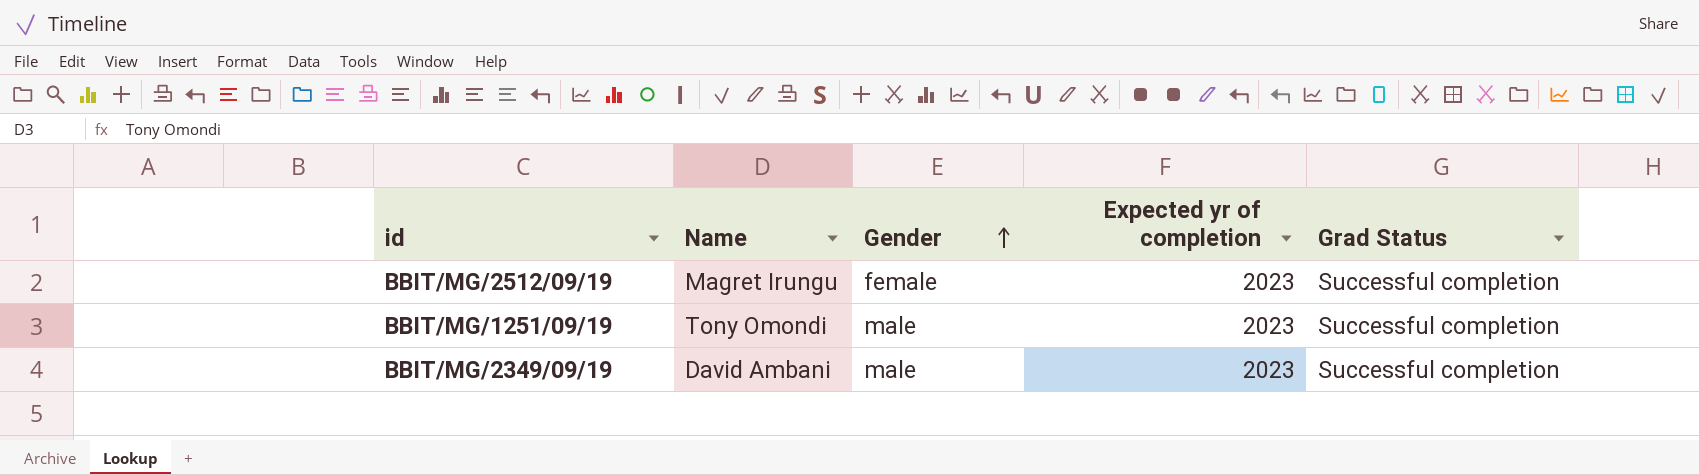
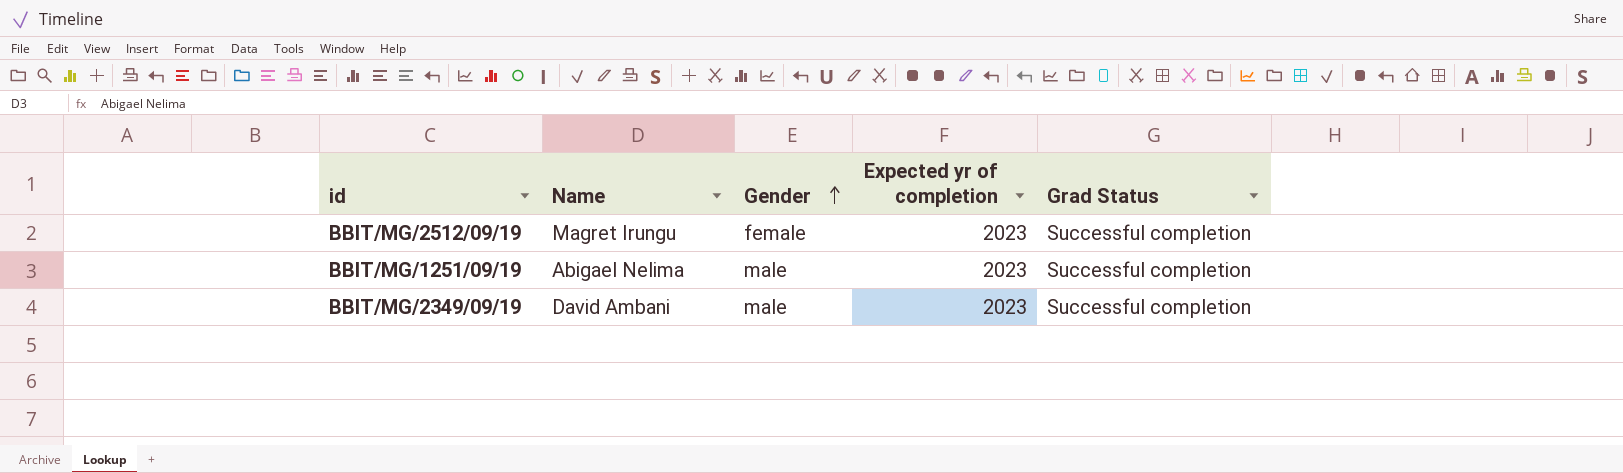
BBIT/MG/1251/09/19 | Name: Tony Omondi -> Abigael Nelima

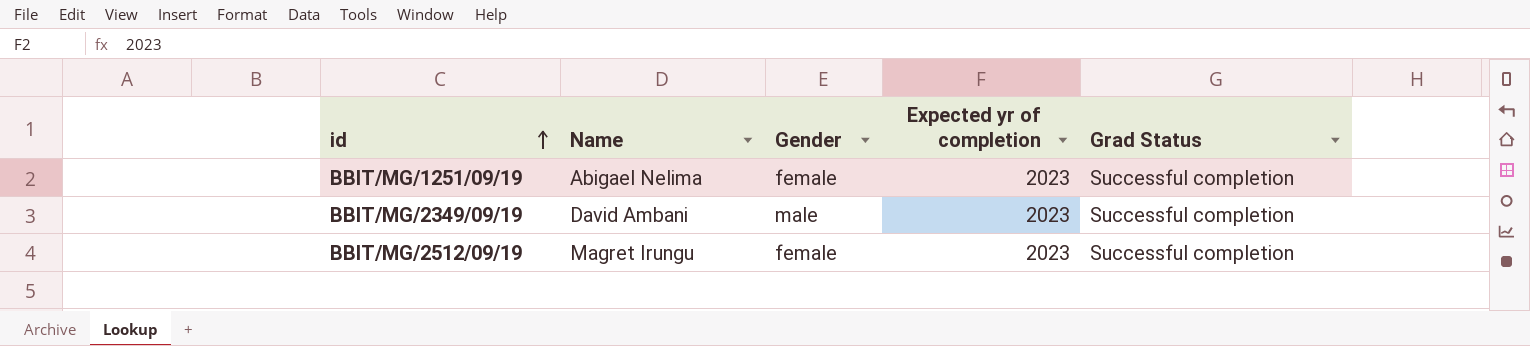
row order: Gender ascending -> id ascending
BBIT/MG/1251/09/19 | Gender: male -> female

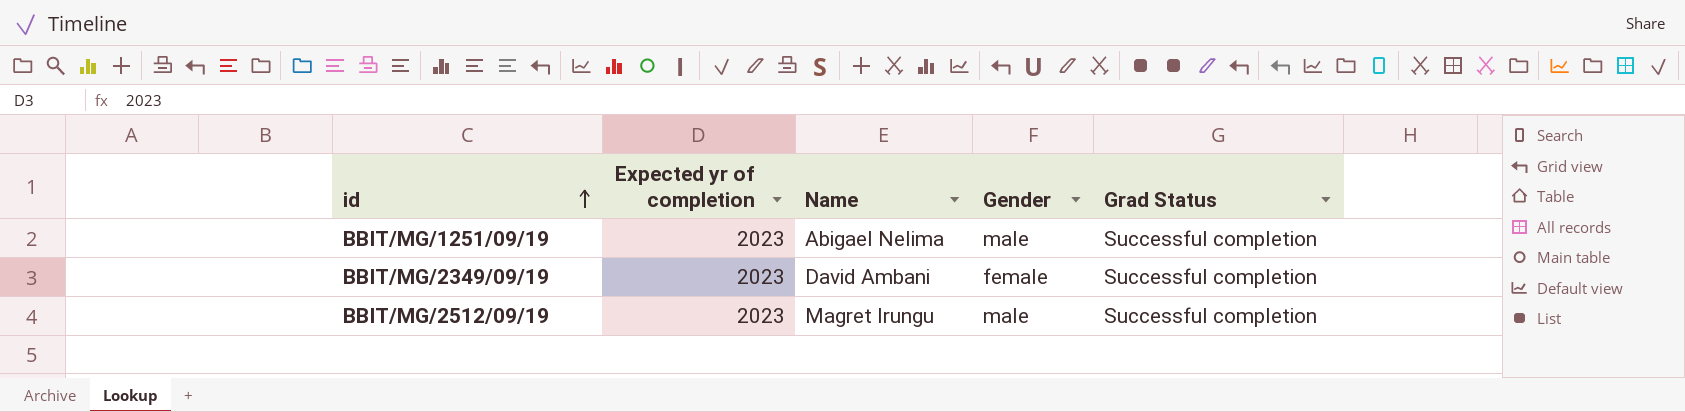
column Expected yr of completion | position: 4 -> 2
BBIT/MG/1251/09/19 | Gender: female -> male
BBIT/MG/2349/09/19 | Gender: male -> female
BBIT/MG/2512/09/19 | Gender: female -> male

